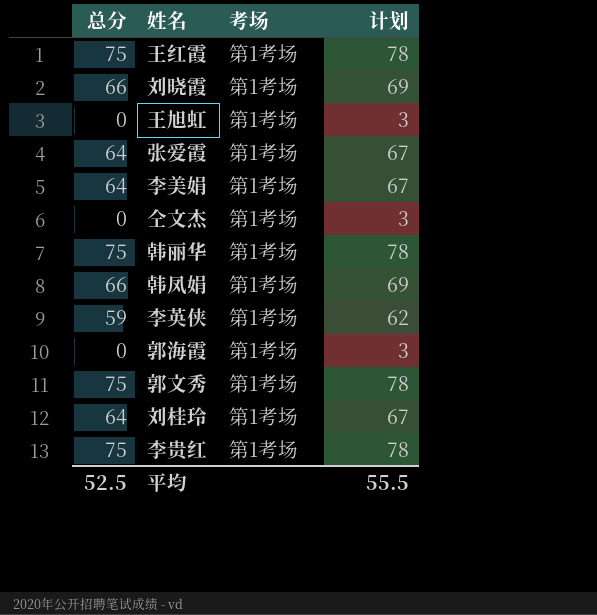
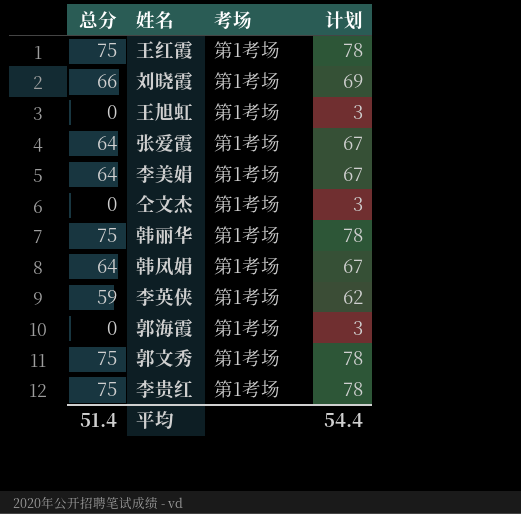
row 刘桂玲: 64 | 第1考场 | 67 -> none
韩凤娟 | 总分: 66 -> 64
韩凤娟 | 计划: 69 -> 67
平均 | 总分: 52.5 -> 51.4
平均 | 计划: 55.5 -> 54.4

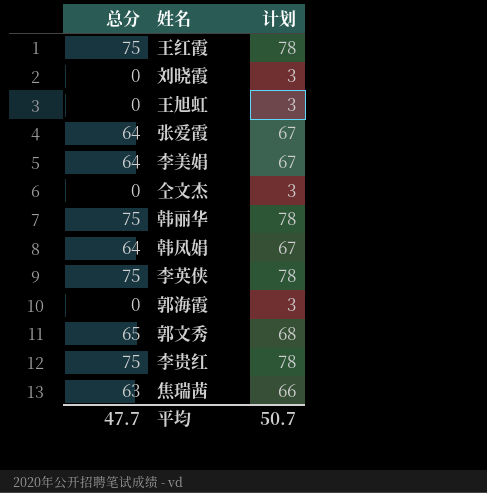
column 考场 | position: 3 -> none
刘晓霞 | 总分: 66 -> 0
刘晓霞 | 计划: 69 -> 3
李英侠 | 总分: 59 -> 75
李英侠 | 计划: 62 -> 78
郭文秀 | 总分: 75 -> 65
郭文秀 | 计划: 78 -> 68
row 焦瑞茜: none -> 63 | 66
平均 | 总分: 51.4 -> 47.7
平均 | 计划: 54.4 -> 50.7

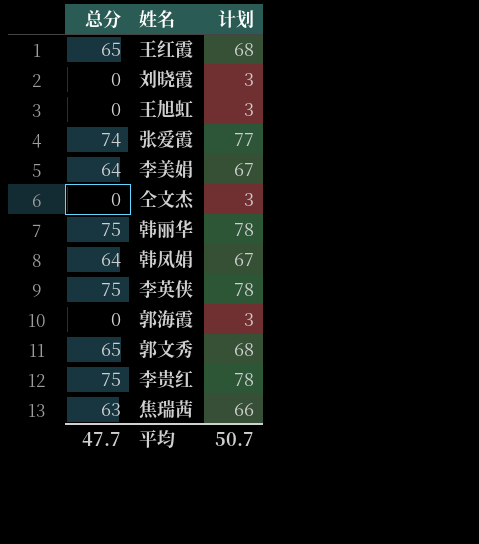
王红霞 | 总分: 75 -> 65
王红霞 | 计划: 78 -> 68
张爱霞 | 总分: 64 -> 74
张爱霞 | 计划: 67 -> 77

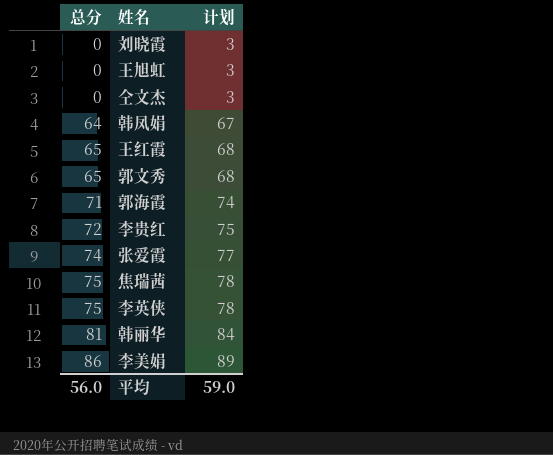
row order: none -> 总分 ascending
郭海霞 | 总分: 0 -> 71
郭海霞 | 计划: 3 -> 74
李贵红 | 总分: 75 -> 72
李贵红 | 计划: 78 -> 75
焦瑞茜 | 总分: 63 -> 75
焦瑞茜 | 计划: 66 -> 78
韩丽华 | 总分: 75 -> 81
韩丽华 | 计划: 78 -> 84
李美娟 | 总分: 64 -> 86
李美娟 | 计划: 67 -> 89
平均 | 总分: 47.7 -> 56.0
平均 | 计划: 50.7 -> 59.0

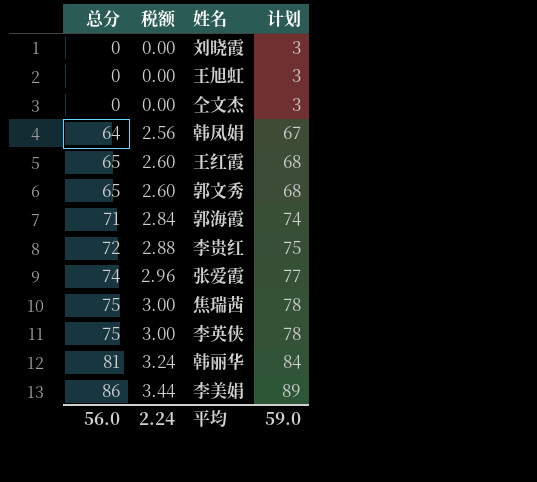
column 税额 | formula: none -> [总分] * 0.04

